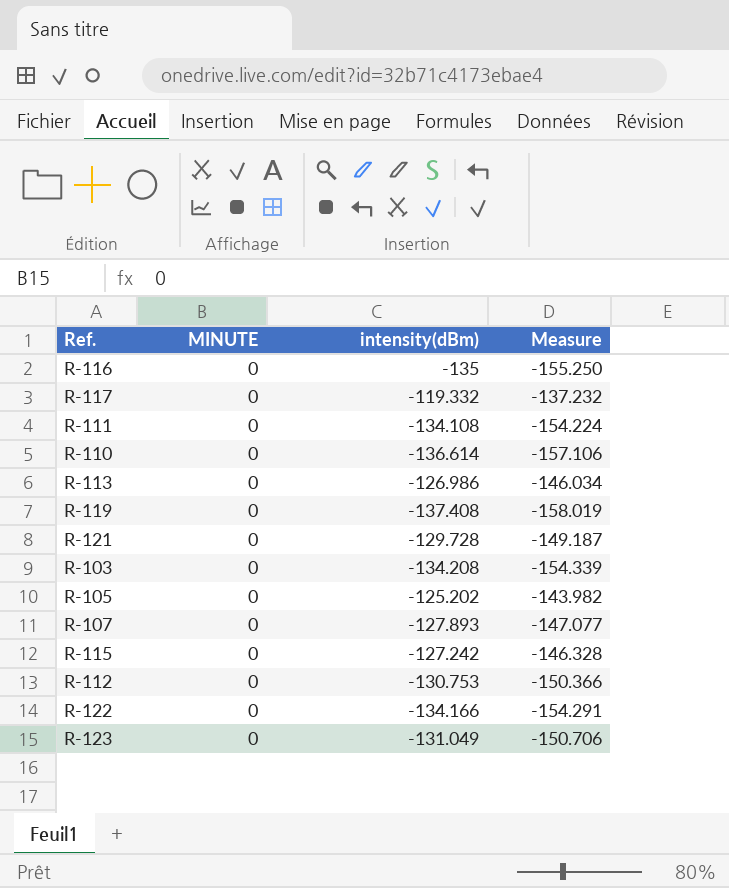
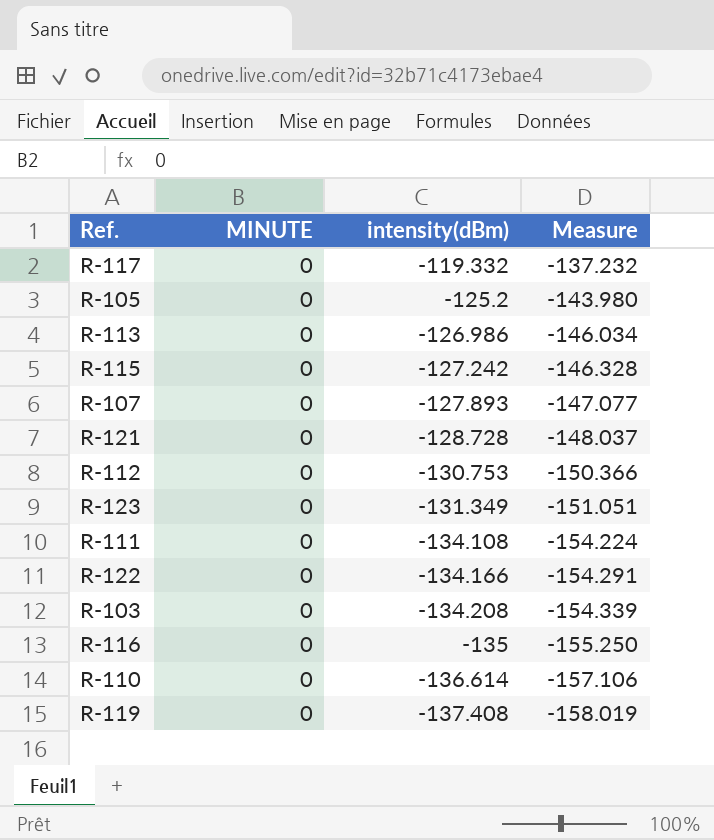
row order: none -> intensity(dBm) descending
R-105 | intensity(dBm): -125.202 -> -125.2
R-105 | Measure: -143.982 -> -143.980
R-121 | intensity(dBm): -129.728 -> -128.728
R-121 | Measure: -149.187 -> -148.037
R-123 | intensity(dBm): -131.049 -> -131.349
R-123 | Measure: -150.706 -> -151.051

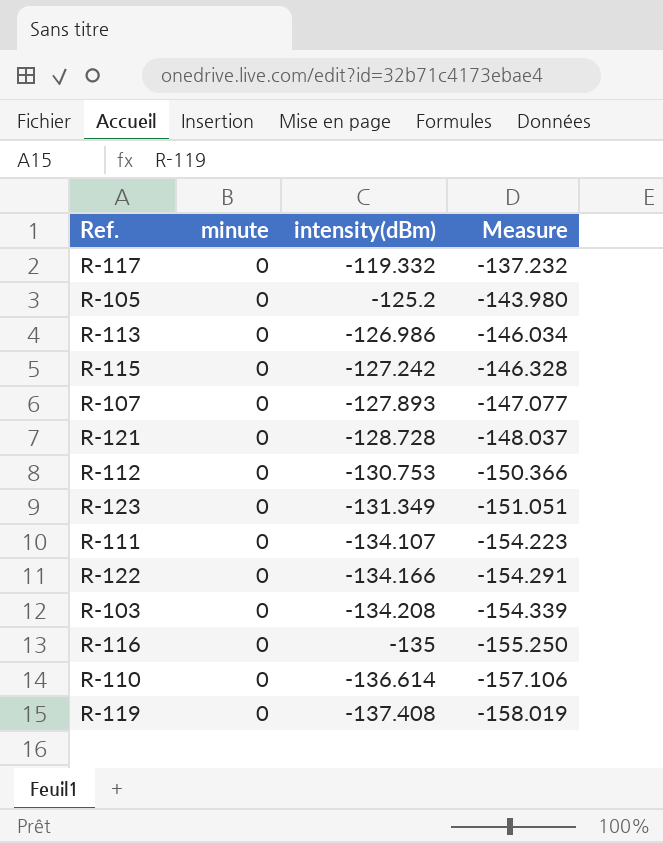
column name: MINUTE -> minute
R-111 | intensity(dBm): -134.108 -> -134.107
R-111 | Measure: -154.224 -> -154.223

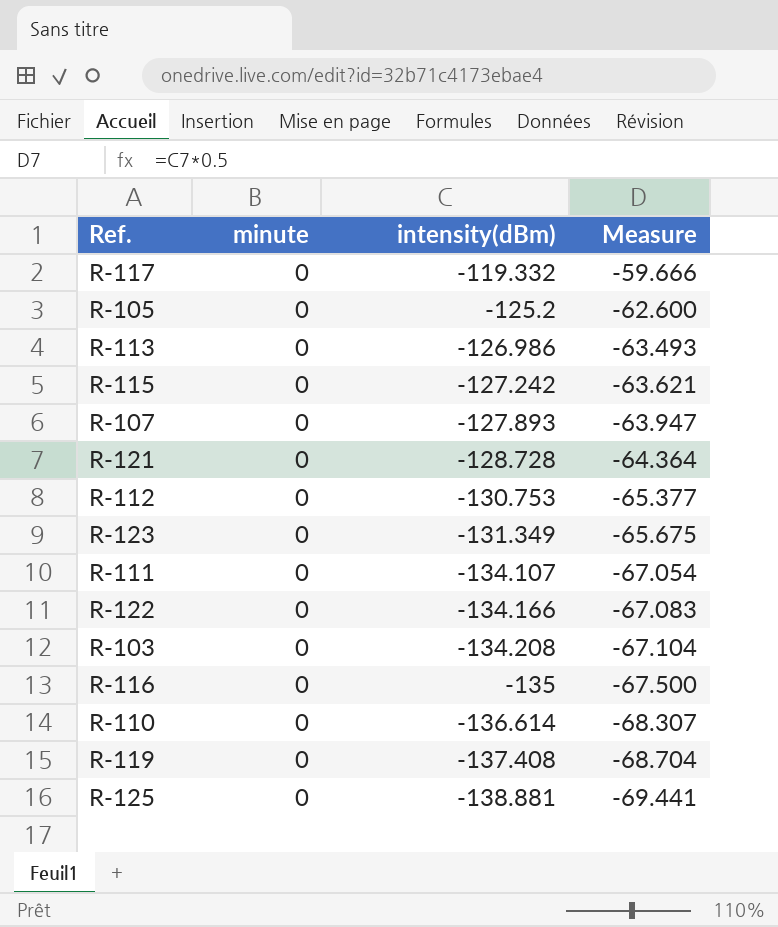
column Measure | formula: [intensity(dBm)] * 1.15 -> [intensity(dBm)] * 0.5
row R-125: none -> 0 | -138.881 | -69.441

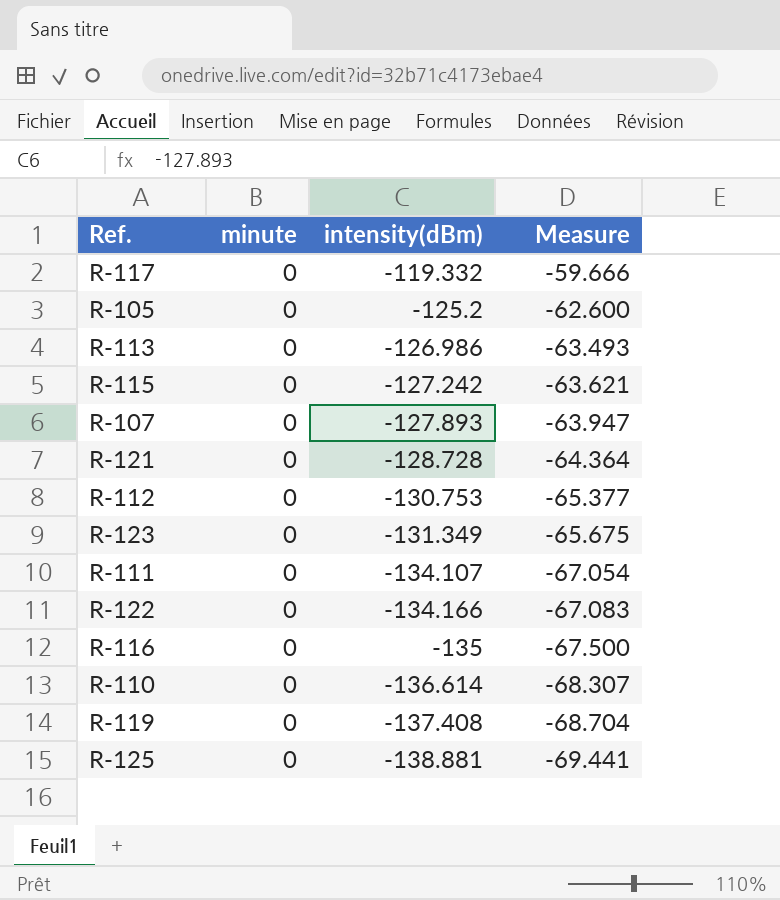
row R-103: 0 | -134.208 | -67.104 -> none

